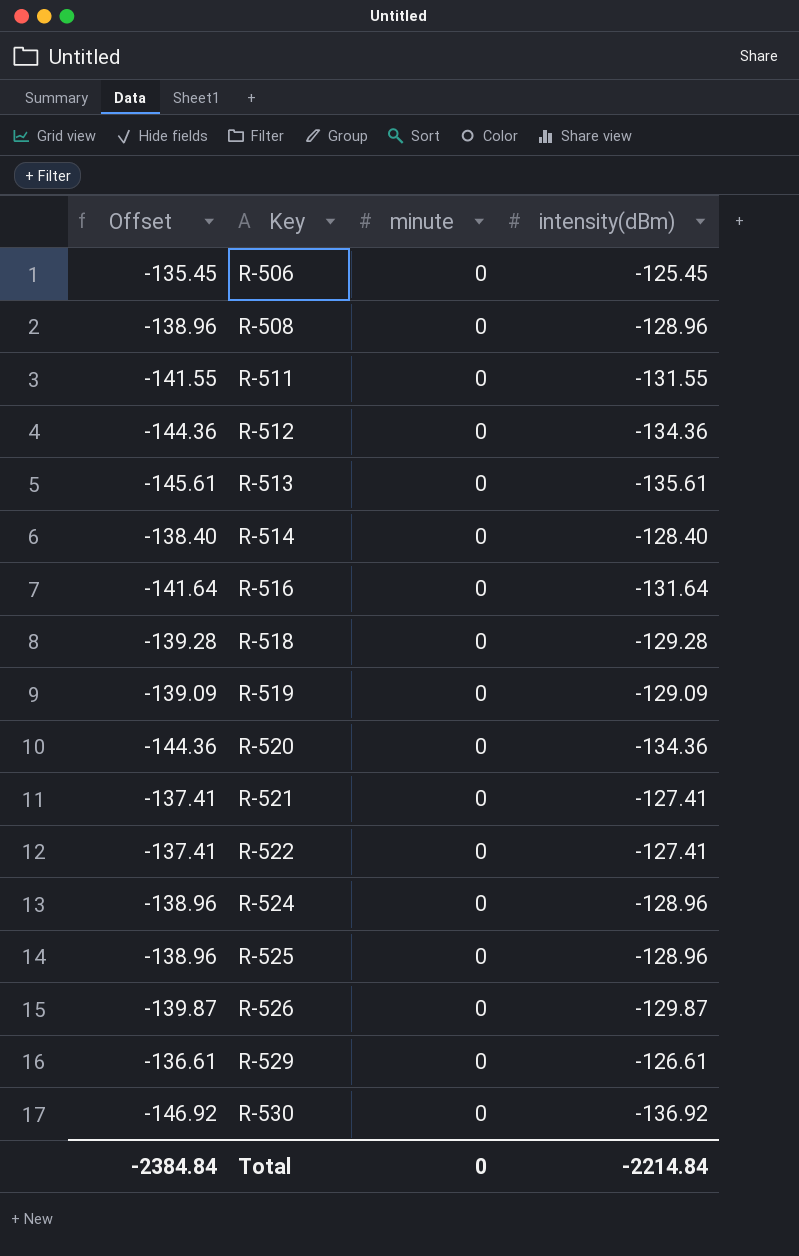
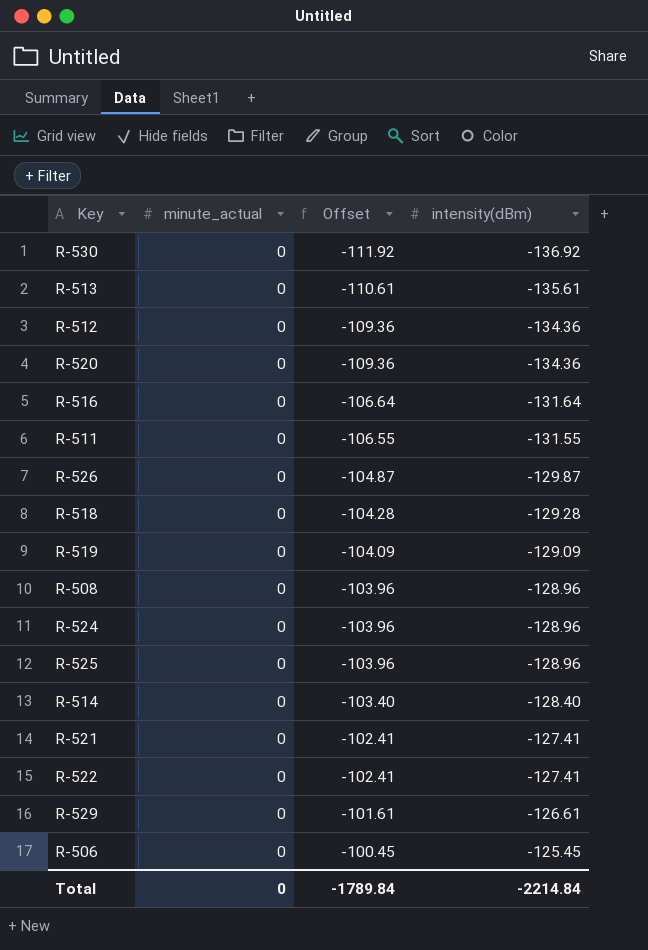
row order: Key ascending -> Offset ascending
column name: minute -> minute_actual
column Offset | formula: [intensity(dBm)] - 10 -> [intensity(dBm)] + 25
column Offset | position: 1 -> 3
Total | Offset: -2384.84 -> -1789.84

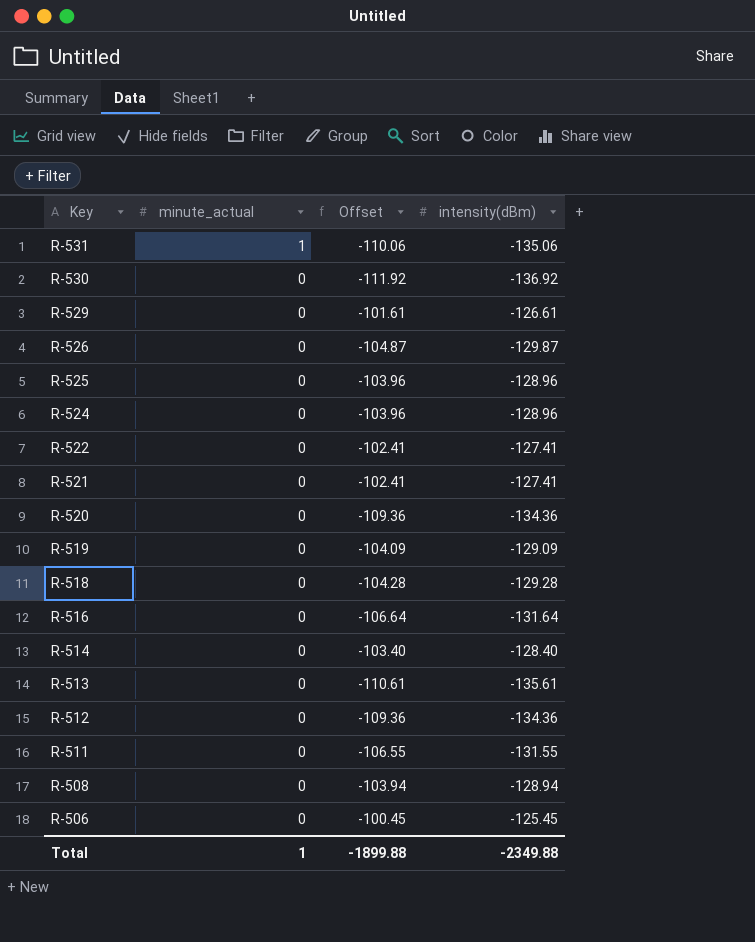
row order: Offset ascending -> Key descending
row R-531: none -> 1 | -110.06 | -135.06
R-508 | Offset: -103.96 -> -103.94
R-508 | intensity(dBm): -128.96 -> -128.94
Total | minute_actual: 0 -> 1
Total | Offset: -1789.84 -> -1899.88
Total | intensity(dBm): -2214.84 -> -2349.88

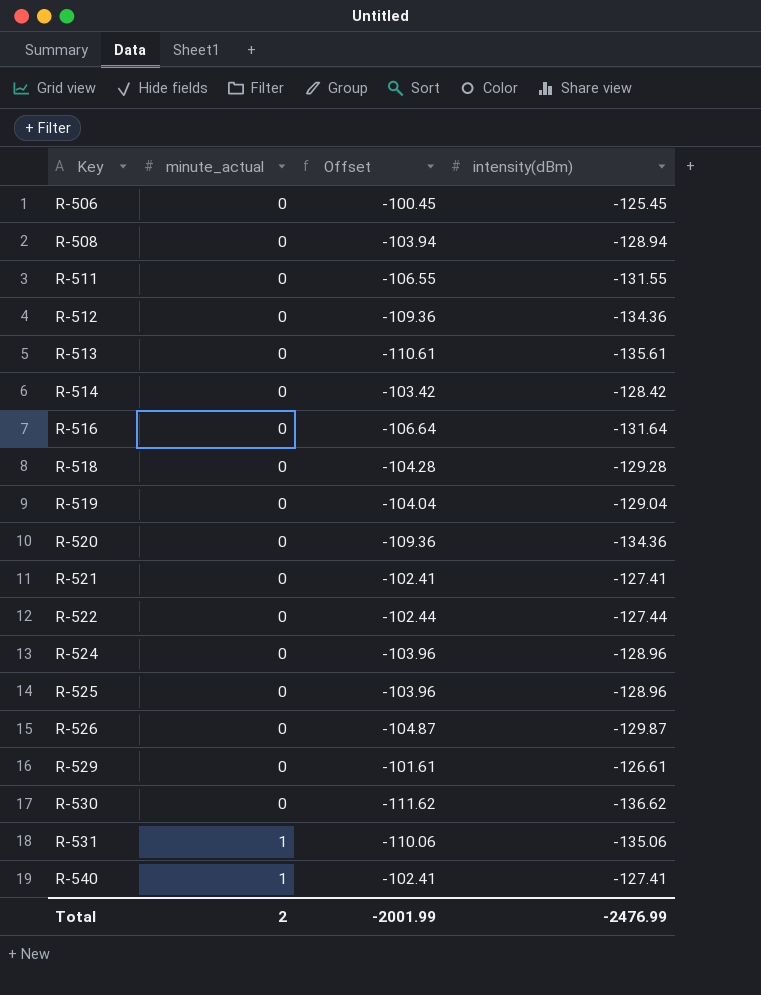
row order: Key descending -> Key ascending
R-514 | Offset: -103.40 -> -103.42
R-514 | intensity(dBm): -128.40 -> -128.42
R-519 | Offset: -104.09 -> -104.04
R-519 | intensity(dBm): -129.09 -> -129.04
R-522 | Offset: -102.41 -> -102.44
R-522 | intensity(dBm): -127.41 -> -127.44
R-530 | Offset: -111.92 -> -111.62
R-530 | intensity(dBm): -136.92 -> -136.62
row R-540: none -> 1 | -102.41 | -127.41
Total | minute_actual: 1 -> 2
Total | Offset: -1899.88 -> -2001.99
Total | intensity(dBm): -2349.88 -> -2476.99

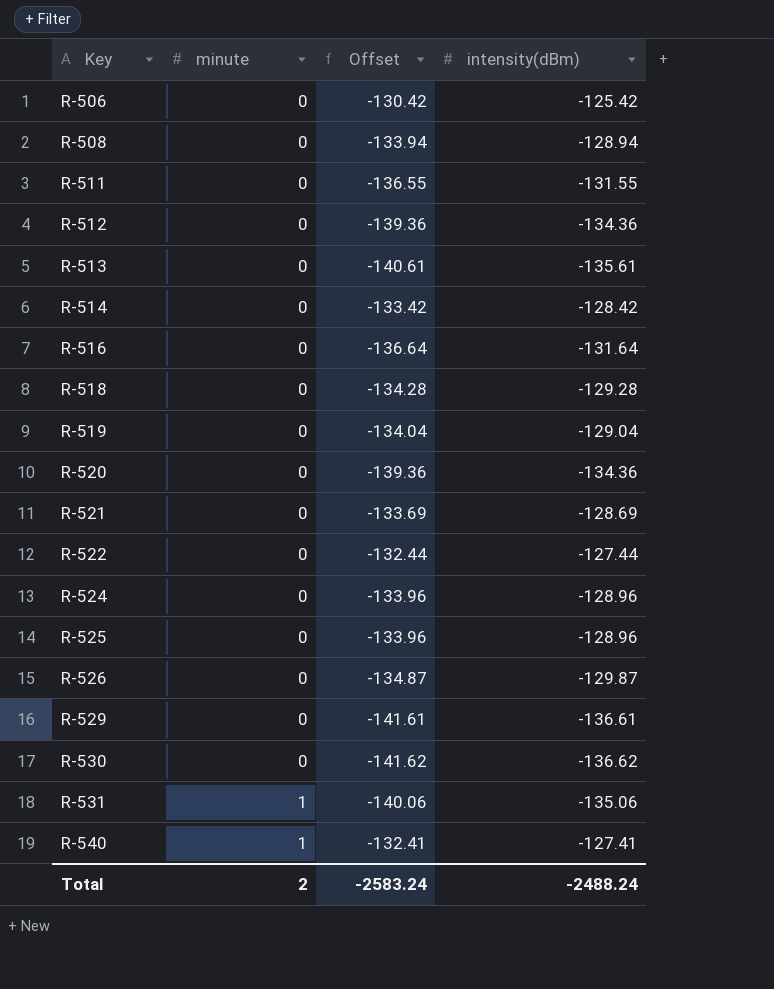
column name: minute_actual -> minute
column Offset | formula: [intensity(dBm)] + 25 -> [intensity(dBm)] - 5
R-506 | intensity(dBm): -125.45 -> -125.42
R-521 | intensity(dBm): -127.41 -> -128.69
R-529 | intensity(dBm): -126.61 -> -136.61
Total | Offset: -2001.99 -> -2583.24
Total | intensity(dBm): -2476.99 -> -2488.24

